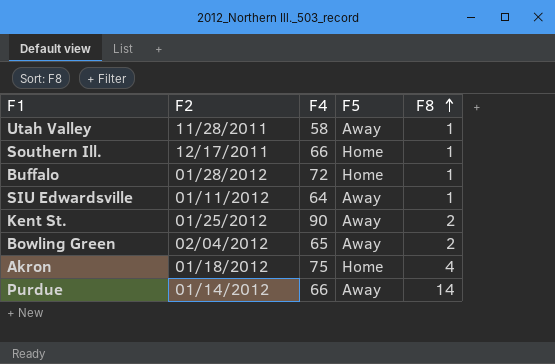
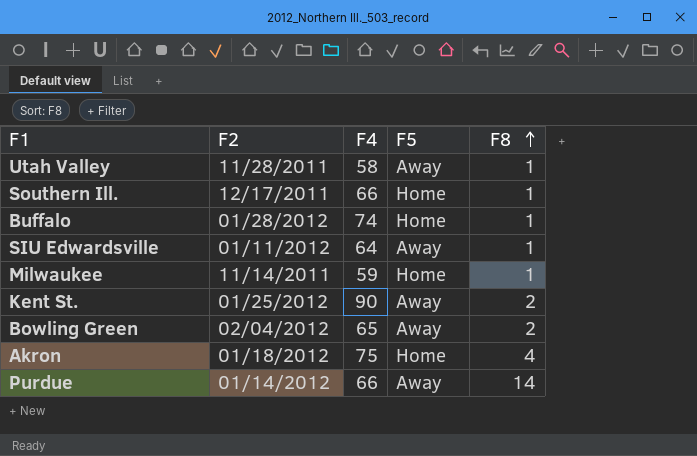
Buffalo | F4: 72 -> 74
row Milwaukee: none -> 11/14/2011 | 59 | Home | 1

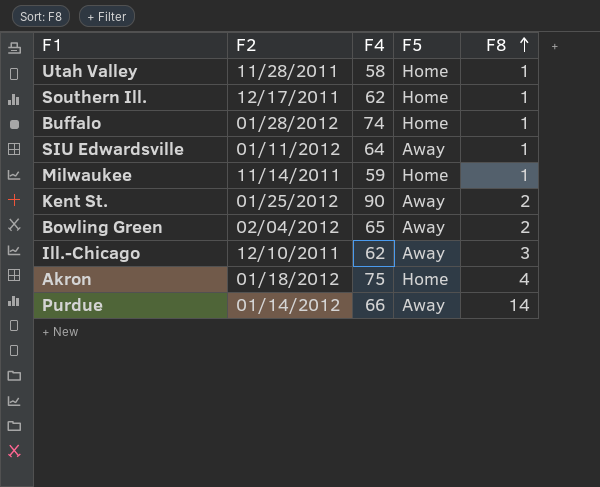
Utah Valley | F5: Away -> Home
Southern Ill. | F4: 66 -> 62
row Ill.-Chicago: none -> 12/10/2011 | 62 | Away | 3

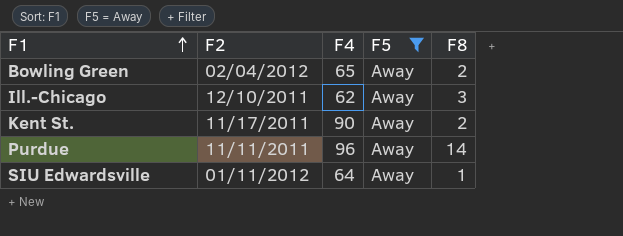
filter: none -> F5 = Away
row order: F8 ascending -> F1 ascending
Kent St. | F2: 01/25/2012 -> 11/17/2011
Purdue | F2: 01/14/2012 -> 11/11/2011
Purdue | F4: 66 -> 96

